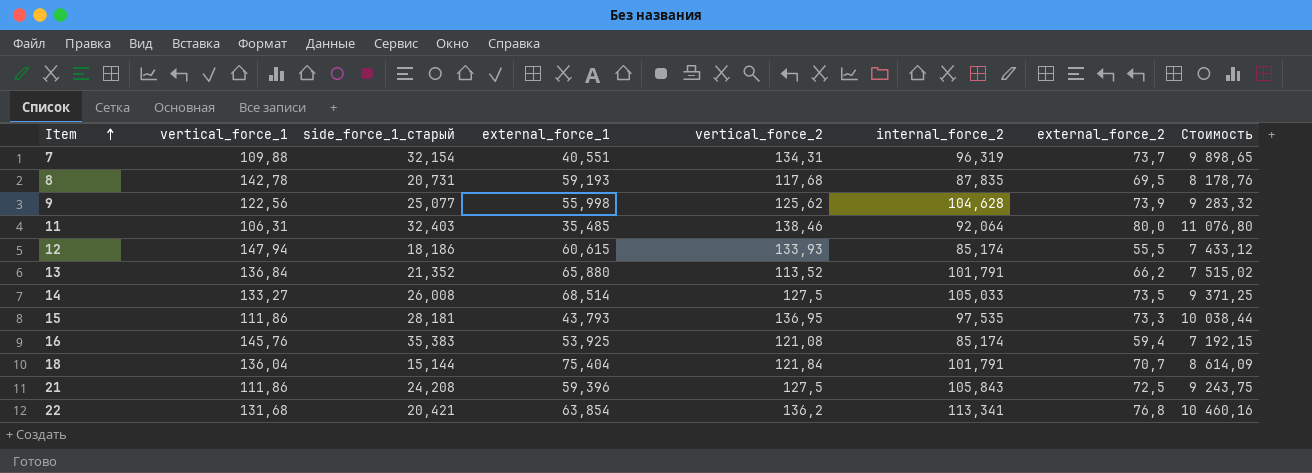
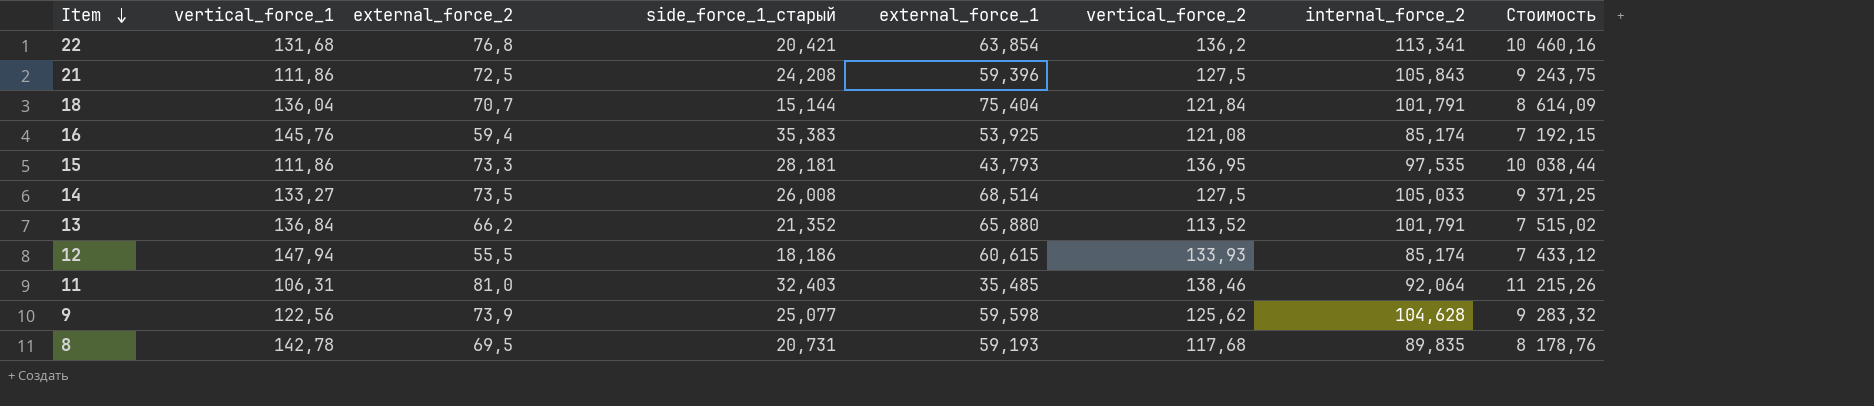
row order: Item ascending -> Item descending
column external_force_2 | position: 7 -> 3
row 7: 109,88 | 32,154 | 40,551 | 134,31 | 96,319 | 73,7 | 9 898,65 -> none
11 | external_force_2: 80,0 -> 81,0
11 | Стоимость: 11 076,80 -> 11 215,26
9 | external_force_1: 55,998 -> 59,598
8 | internal_force_2: 87,835 -> 89,835

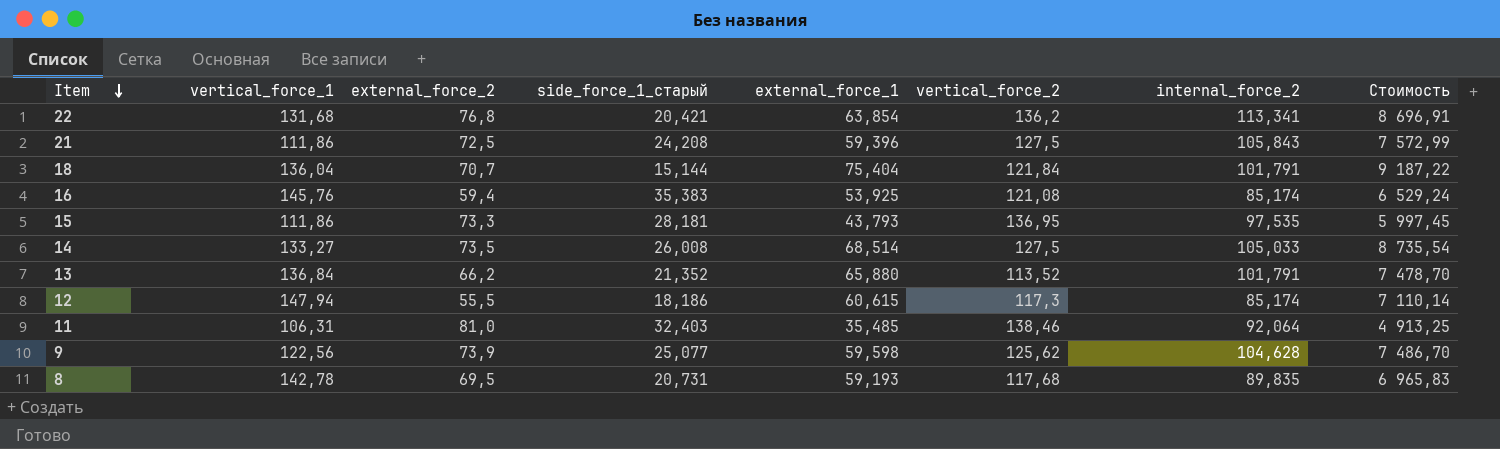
column Стоимость | formula: [external_force_2] * [vertical_force_2] -> [external_force_1] * [vertical_force_2]
12 | vertical_force_2: 133,93 -> 117,3

